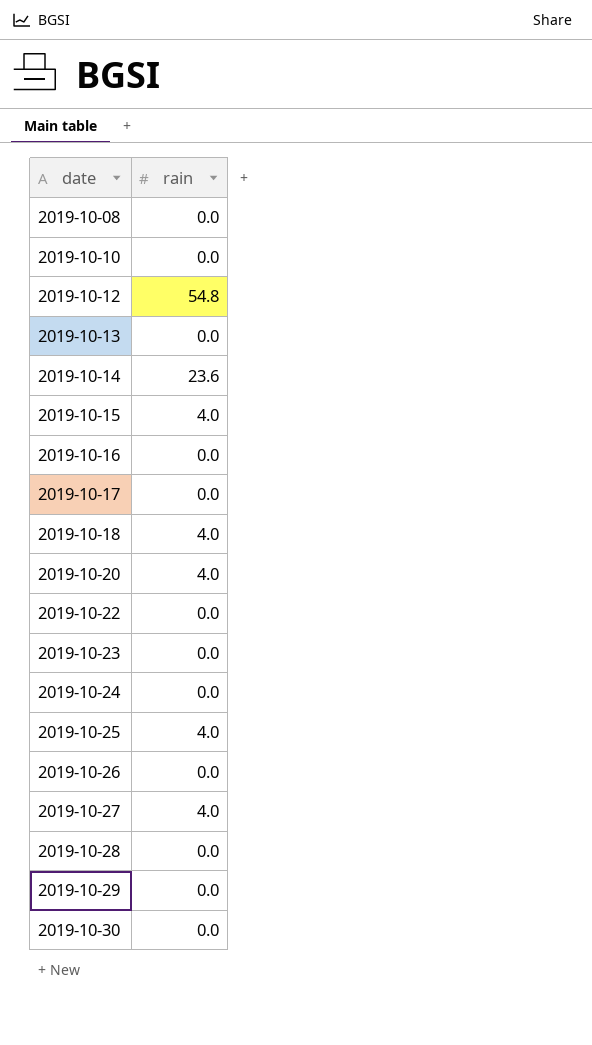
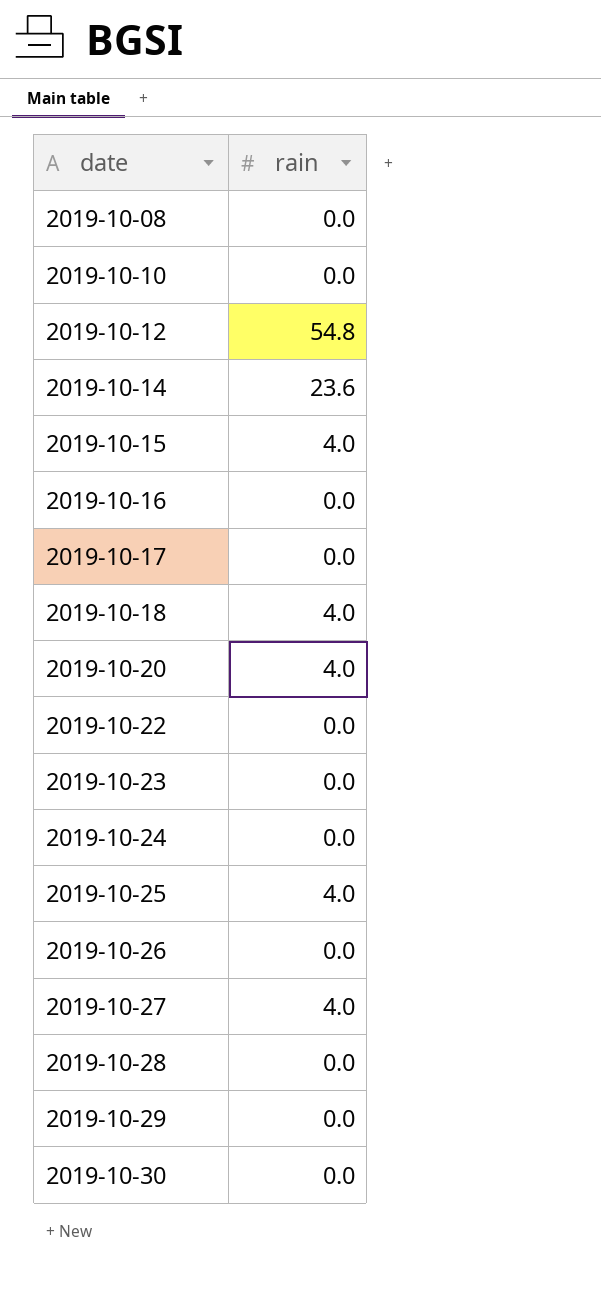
row 2019-10-13: 0.0 -> none

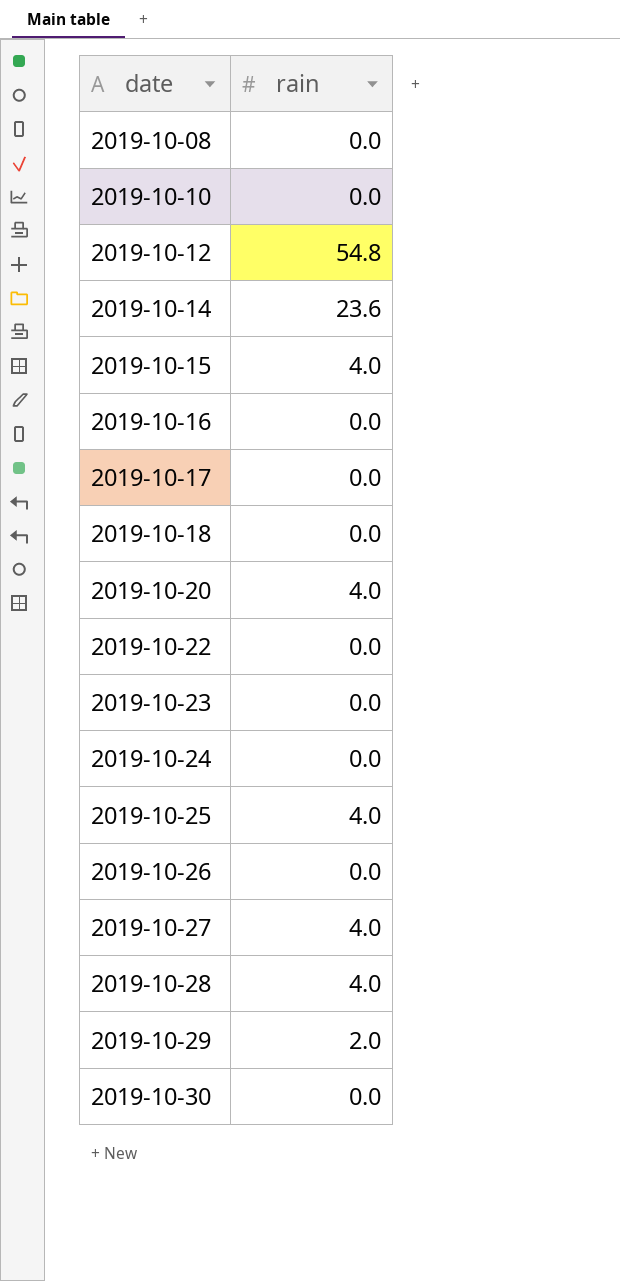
2019-10-18 | rain: 4.0 -> 0.0
2019-10-28 | rain: 0.0 -> 4.0
2019-10-29 | rain: 0.0 -> 2.0

